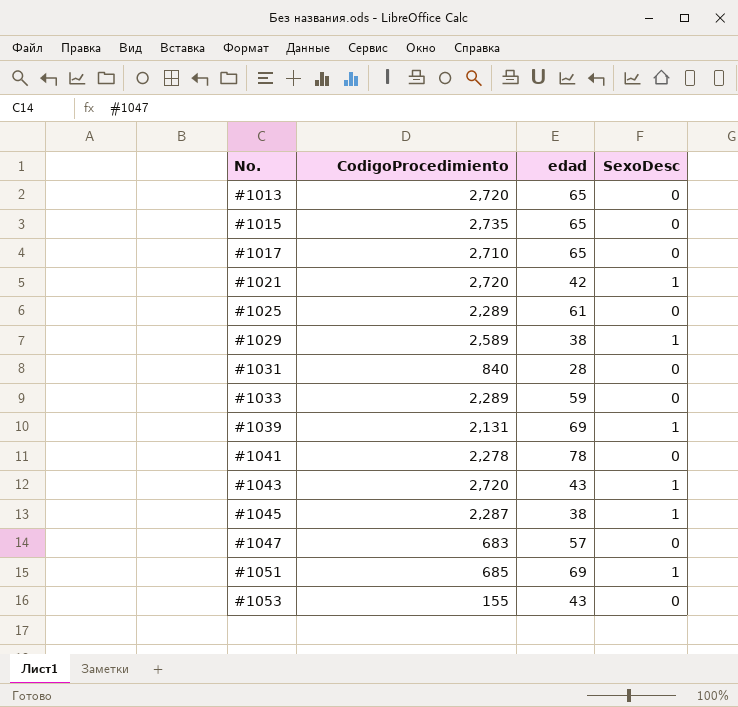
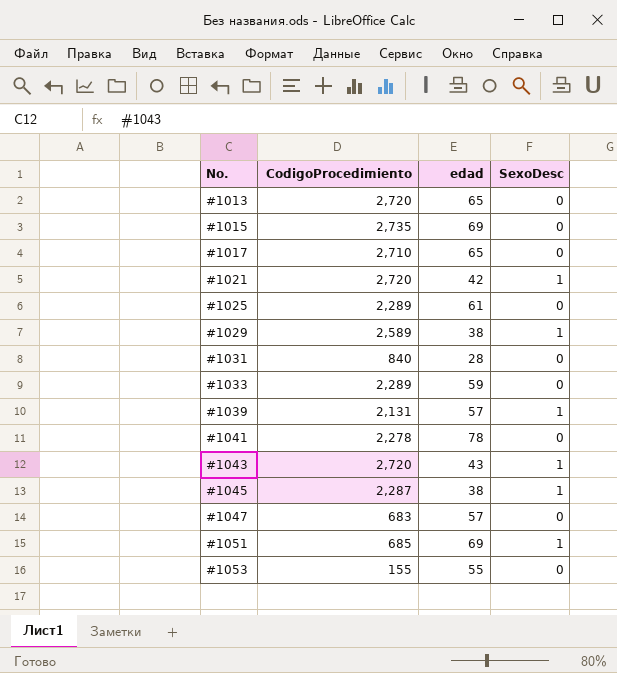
#1015 | edad: 65 -> 69
#1039 | edad: 69 -> 57
#1053 | edad: 43 -> 55

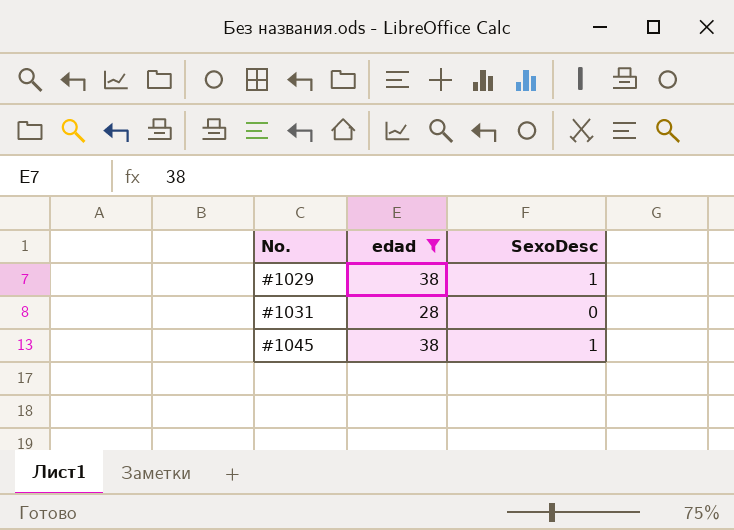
filter: none -> edad <= 38
column CodigoProcedimiento | position: 2 -> none

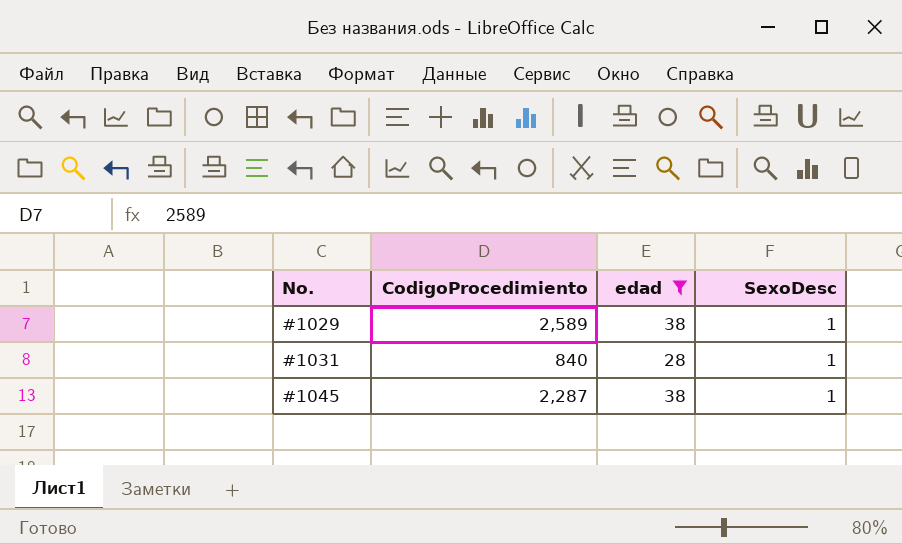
column CodigoProcedimiento | position: none -> 2
#1031 | SexoDesc: 0 -> 1

